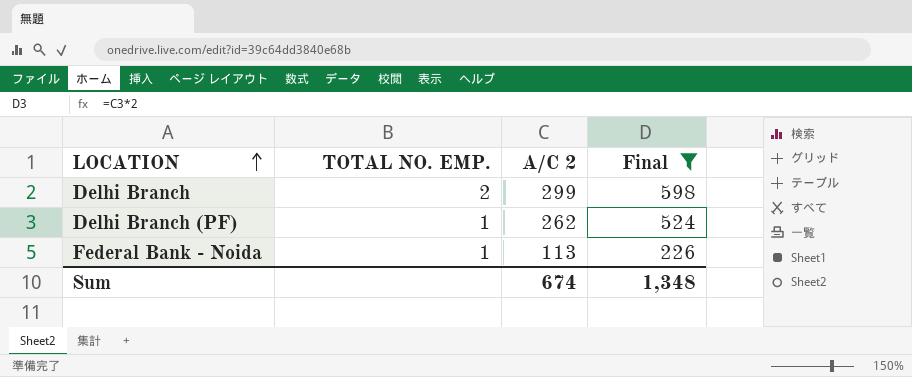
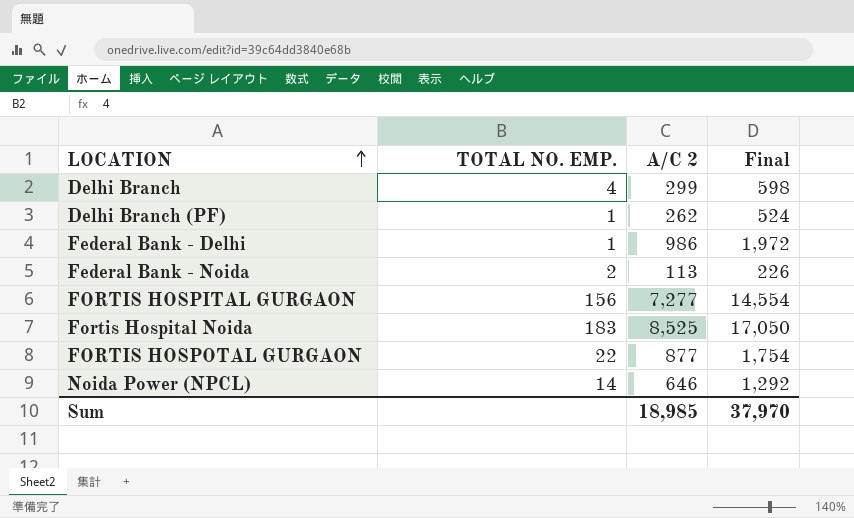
filter: Final <= 598 -> none
Delhi Branch | TOTAL NO. EMP.: 2 -> 4
Federal Bank - Noida | TOTAL NO. EMP.: 1 -> 2
Sum | A/C 2: 674 -> 18,985
Sum | Final: 1,348 -> 37,970

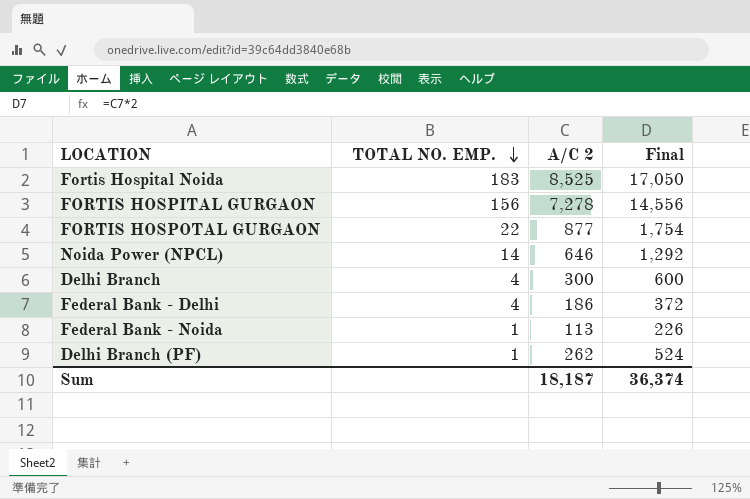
row order: LOCATION ascending -> TOTAL NO. EMP. descending
FORTIS HOSPITAL GURGAON | A/C 2: 7,277 -> 7,278
FORTIS HOSPITAL GURGAON | Final: 14,554 -> 14,556
Delhi Branch | A/C 2: 299 -> 300
Delhi Branch | Final: 598 -> 600
Federal Bank - Delhi | TOTAL NO. EMP.: 1 -> 4
Federal Bank - Delhi | A/C 2: 986 -> 186
Federal Bank - Delhi | Final: 1,972 -> 372
Federal Bank - Noida | TOTAL NO. EMP.: 2 -> 1
Sum | A/C 2: 18,985 -> 18,187
Sum | Final: 37,970 -> 36,374

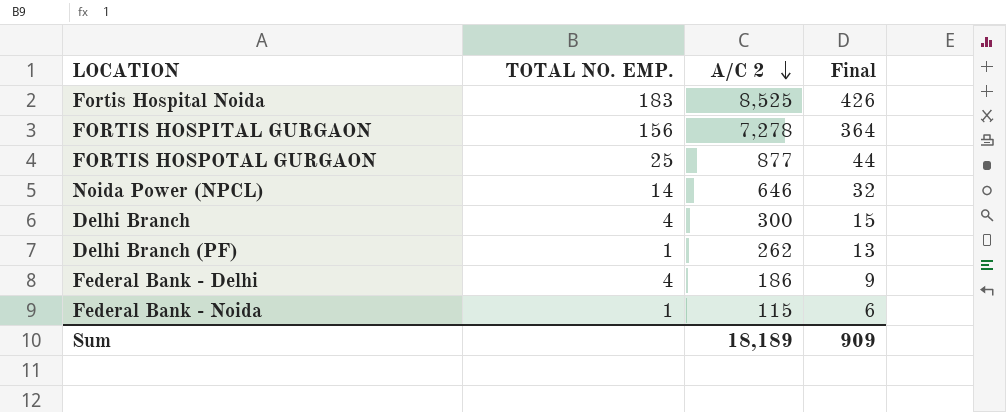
row order: TOTAL NO. EMP. descending -> A/C 2 descending
column Final | formula: [A/C 2] * 2 -> [A/C 2] * 0.05
FORTIS HOSPOTAL GURGAON | TOTAL NO. EMP.: 22 -> 25
Federal Bank - Noida | A/C 2: 113 -> 115
Sum | A/C 2: 18,187 -> 18,189
Sum | Final: 36,374 -> 909

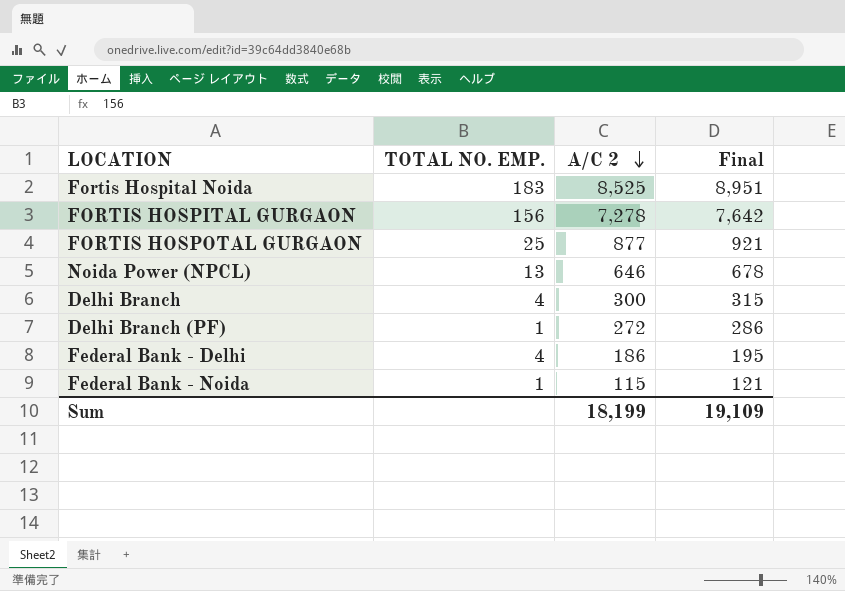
column Final | formula: [A/C 2] * 0.05 -> [A/C 2] * 1.05
Noida Power (NPCL) | TOTAL NO. EMP.: 14 -> 13
Delhi Branch (PF) | A/C 2: 262 -> 272
Sum | A/C 2: 18,189 -> 18,199
Sum | Final: 909 -> 19,109

